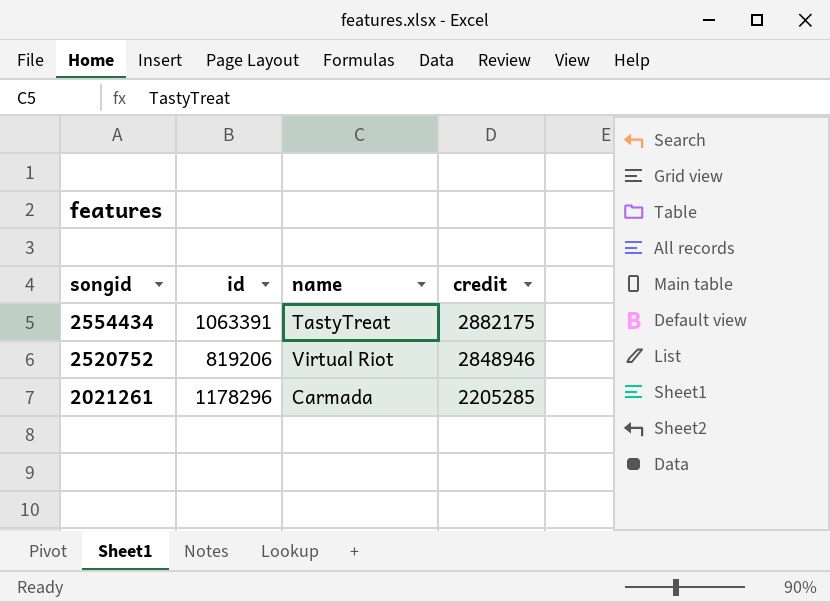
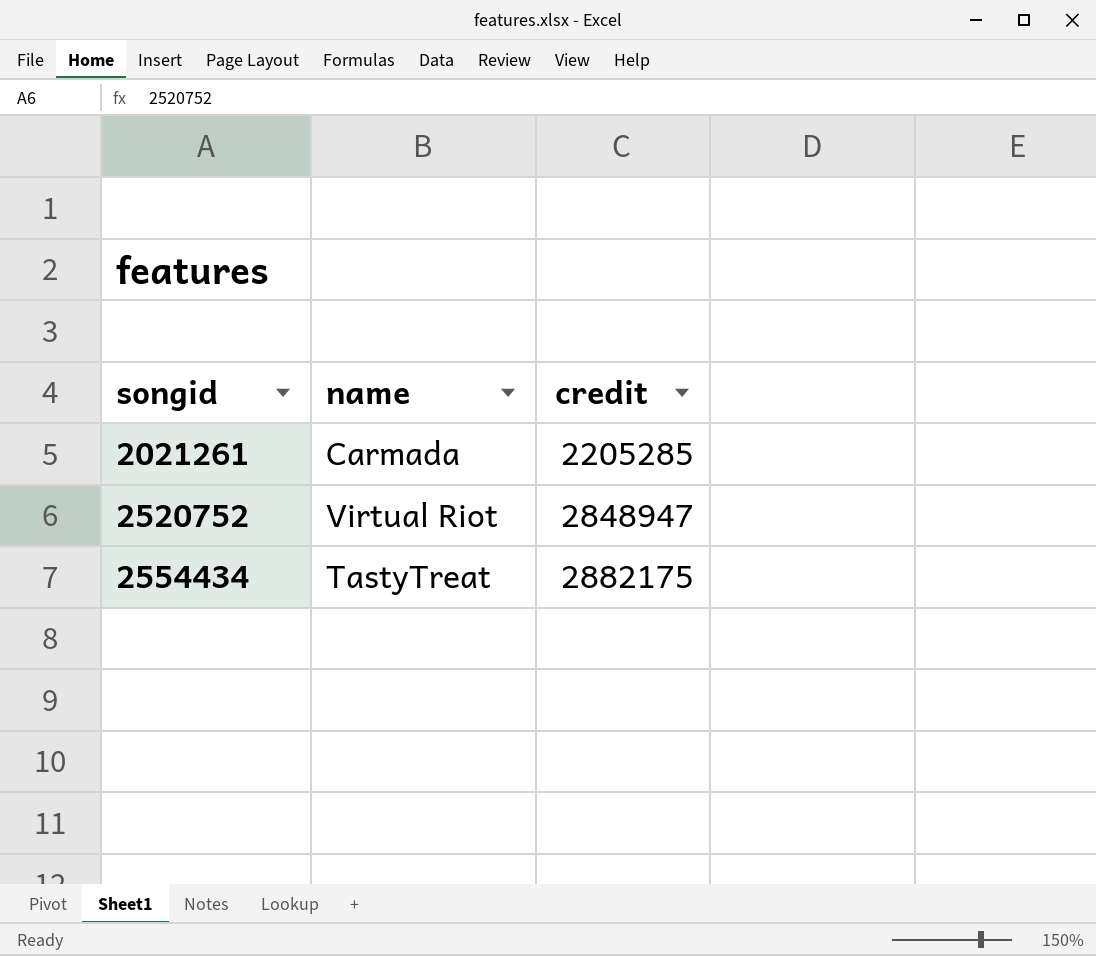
row order: songid descending -> songid ascending
column id | position: 2 -> none
2520752 | credit: 2848946 -> 2848947

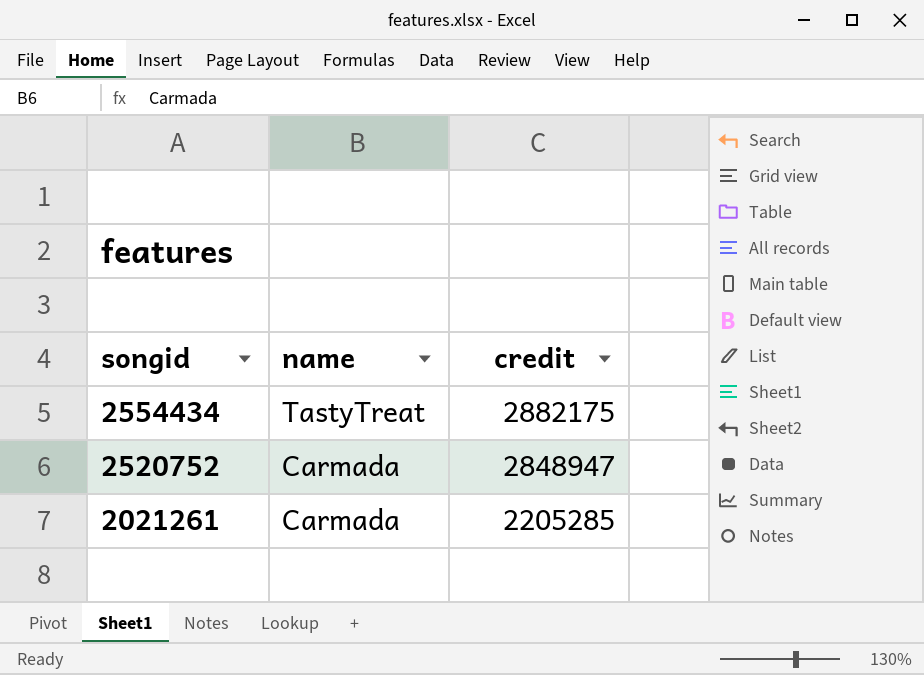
row order: songid ascending -> songid descending
2520752 | name: Virtual Riot -> Carmada

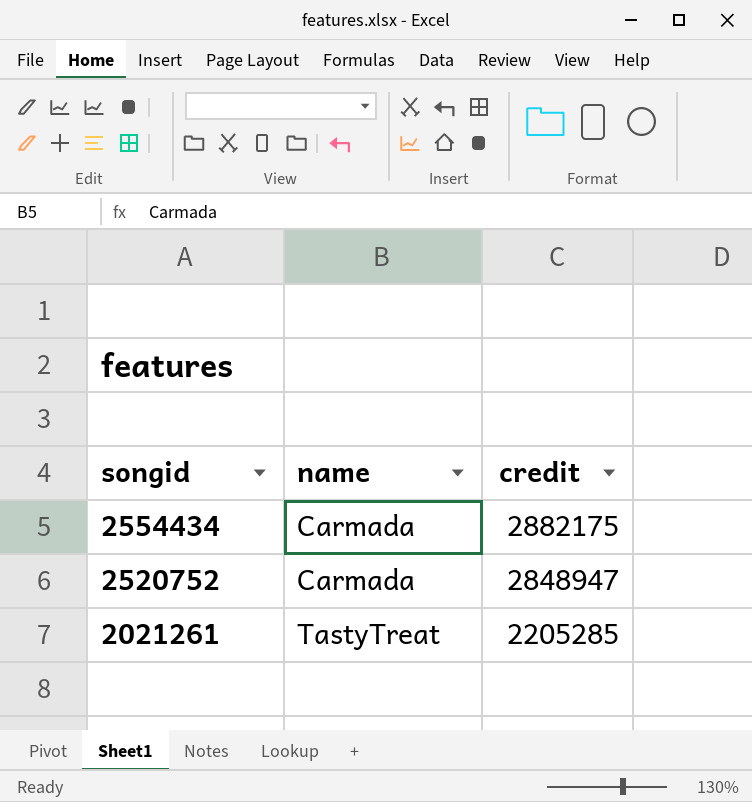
2554434 | name: TastyTreat -> Carmada
2021261 | name: Carmada -> TastyTreat

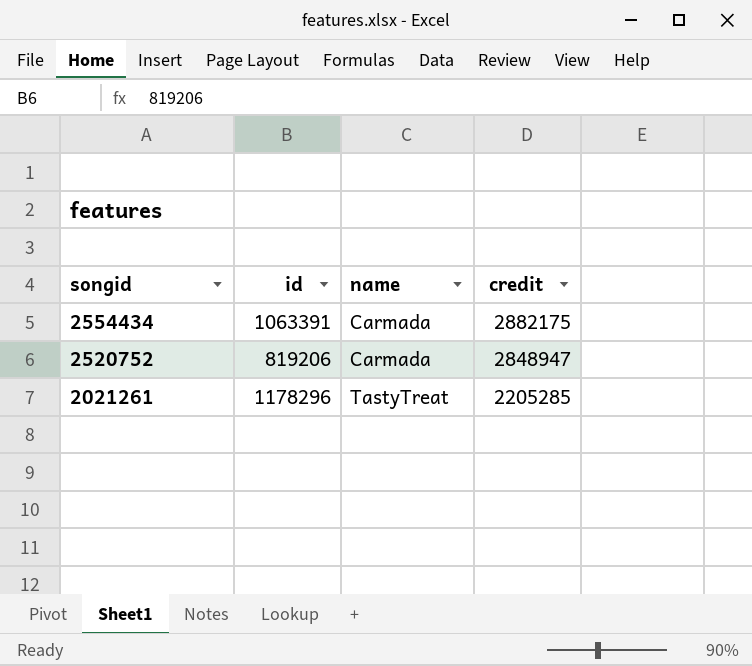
column id | position: none -> 2

